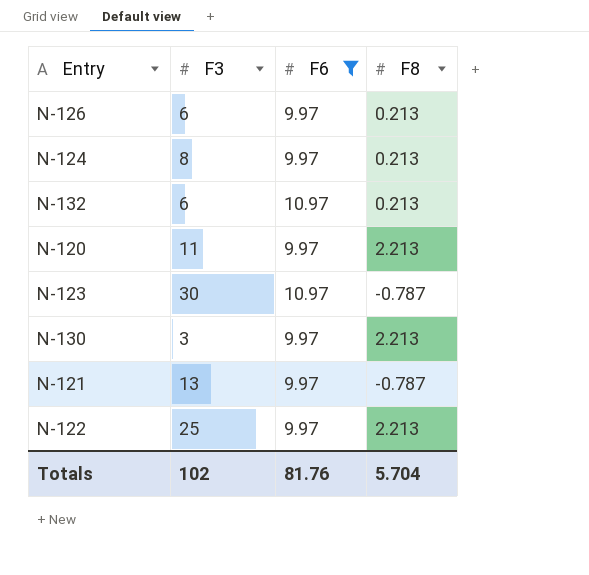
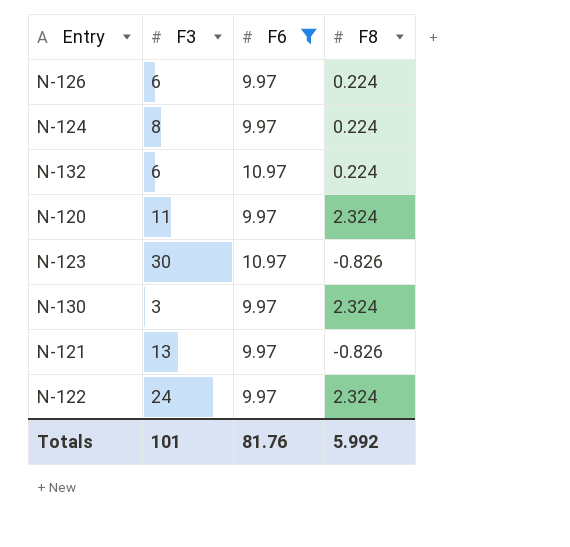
N-126 | F8: 0.213 -> 0.224
N-124 | F8: 0.213 -> 0.224
N-132 | F8: 0.213 -> 0.224
N-120 | F8: 2.213 -> 2.324
N-123 | F8: -0.787 -> -0.826
N-130 | F8: 2.213 -> 2.324
N-121 | F8: -0.787 -> -0.826
N-122 | F3: 25 -> 24
N-122 | F8: 2.213 -> 2.324
Totals | F3: 102 -> 101
Totals | F8: 5.704 -> 5.992

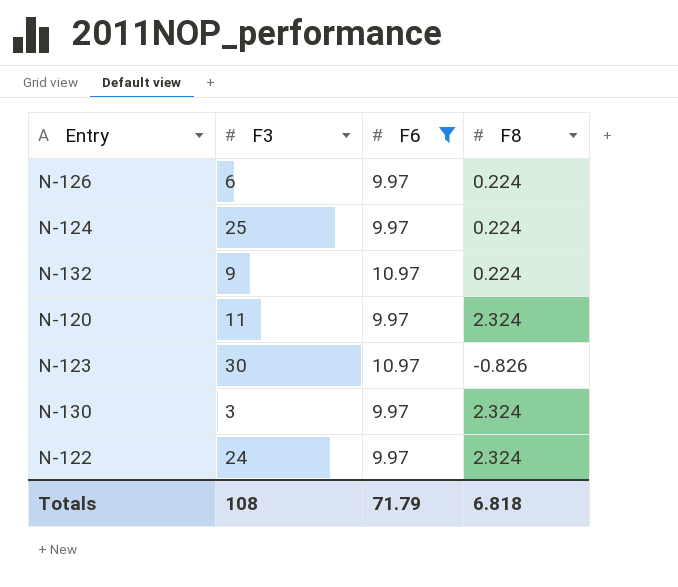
row N-121: 13 | 9.97 | -0.826 -> none
N-124 | F3: 8 -> 25
N-132 | F3: 6 -> 9
Totals | F3: 101 -> 108
Totals | F6: 81.76 -> 71.79
Totals | F8: 5.992 -> 6.818

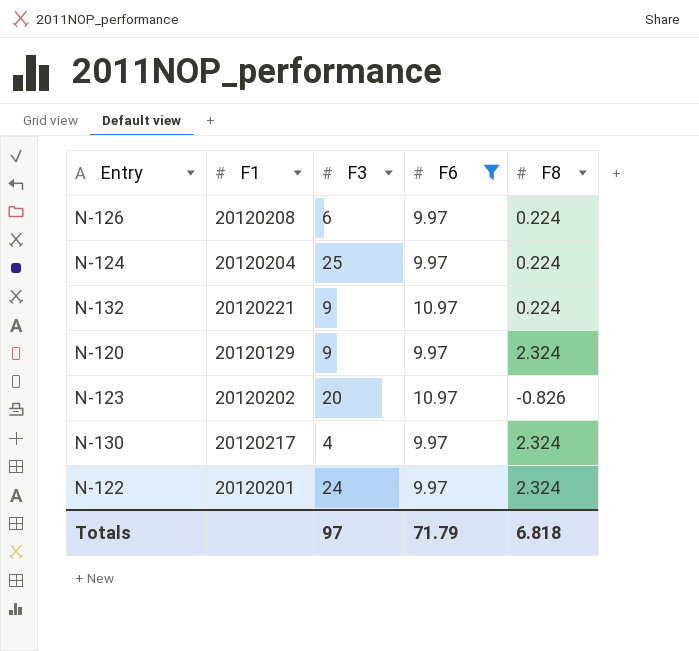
column F1 | position: none -> 2
N-120 | F3: 11 -> 9
N-123 | F3: 30 -> 20
N-130 | F3: 3 -> 4
Totals | F3: 108 -> 97

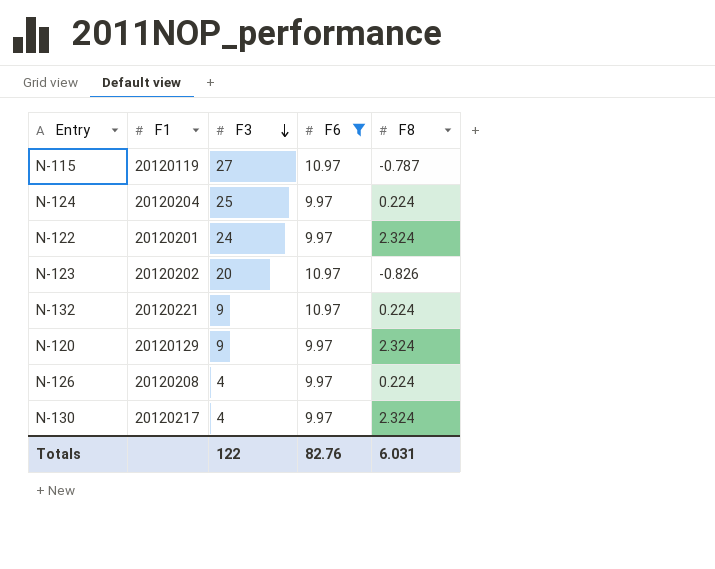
row order: none -> F3 descending
row N-115: none -> 20120119 | 27 | 10.97 | -0.787
N-126 | F3: 6 -> 4
Totals | F3: 97 -> 122
Totals | F6: 71.79 -> 82.76
Totals | F8: 6.818 -> 6.031

